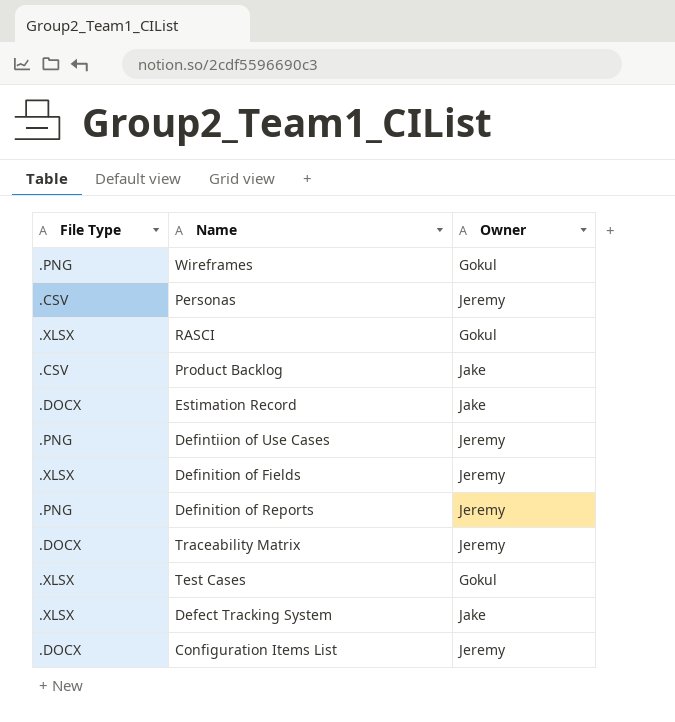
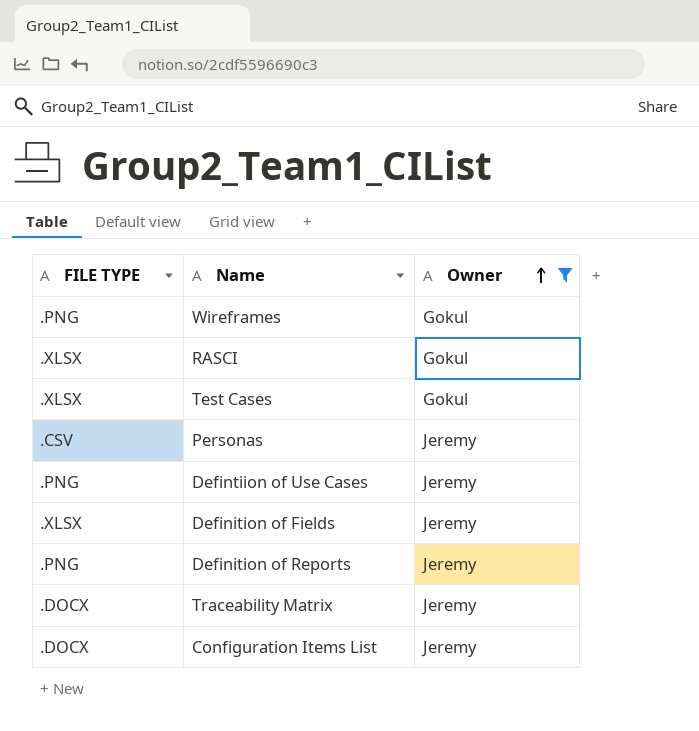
filter: none -> Owner != Jake
row order: none -> Owner ascending
column name: File Type -> FILE TYPE

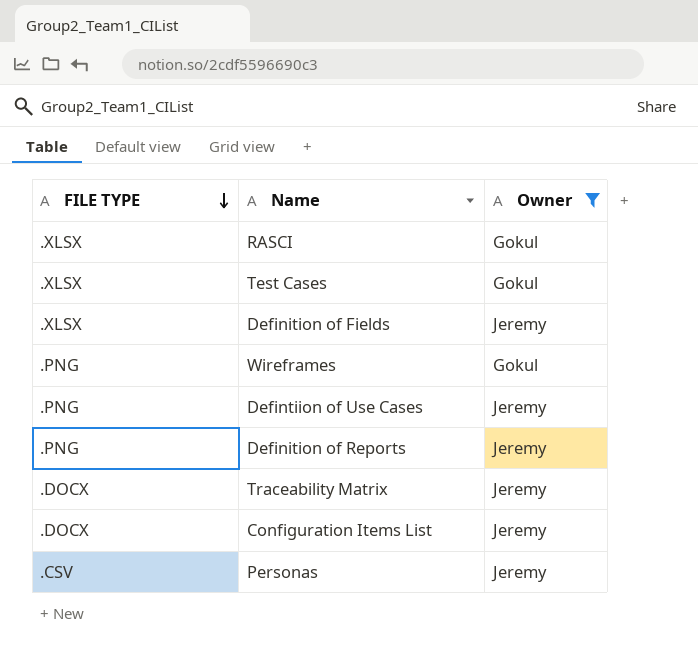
row order: Owner ascending -> FILE TYPE descending

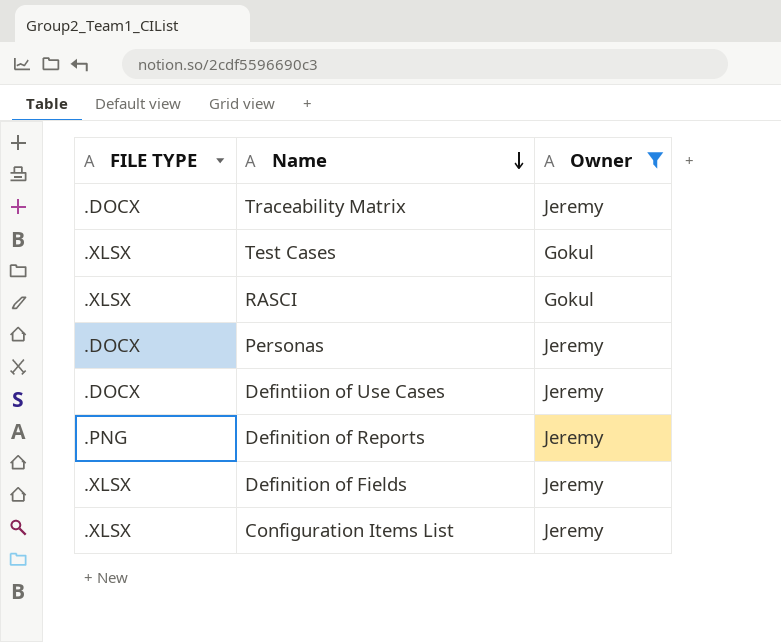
row order: FILE TYPE descending -> Name descending
row Wireframes: .PNG | Gokul -> none
Personas | FILE TYPE: .CSV -> .DOCX
Defintiion of Use Cases | FILE TYPE: .PNG -> .DOCX
Configuration Items List | FILE TYPE: .DOCX -> .XLSX

